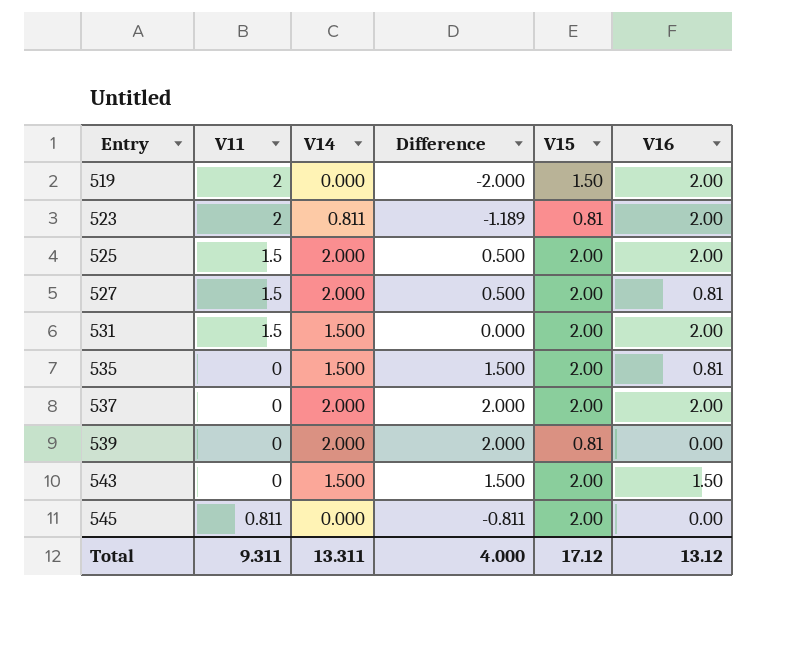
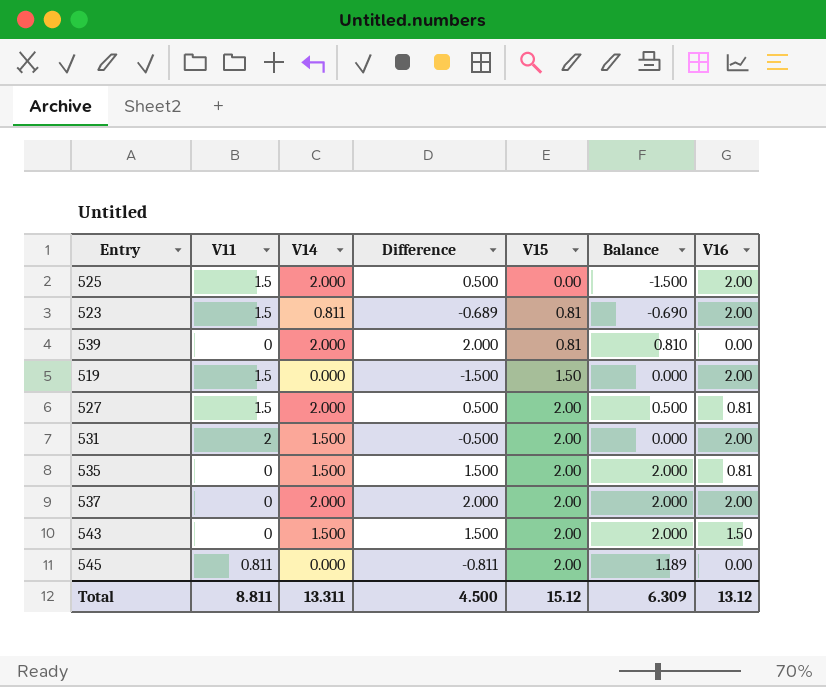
row order: Entry ascending -> V15 ascending
column Balance | formula: none -> [V15] - [V11]
525 | V15: 2.00 -> 0.00
523 | V11: 2 -> 1.5
523 | Difference: -1.189 -> -0.689
519 | V11: 2 -> 1.5
519 | Difference: -2.000 -> -1.500
531 | V11: 1.5 -> 2
531 | Difference: 0.000 -> -0.500
Total | V11: 9.311 -> 8.811
Total | Difference: 4.000 -> 4.500
Total | V15: 17.12 -> 15.12

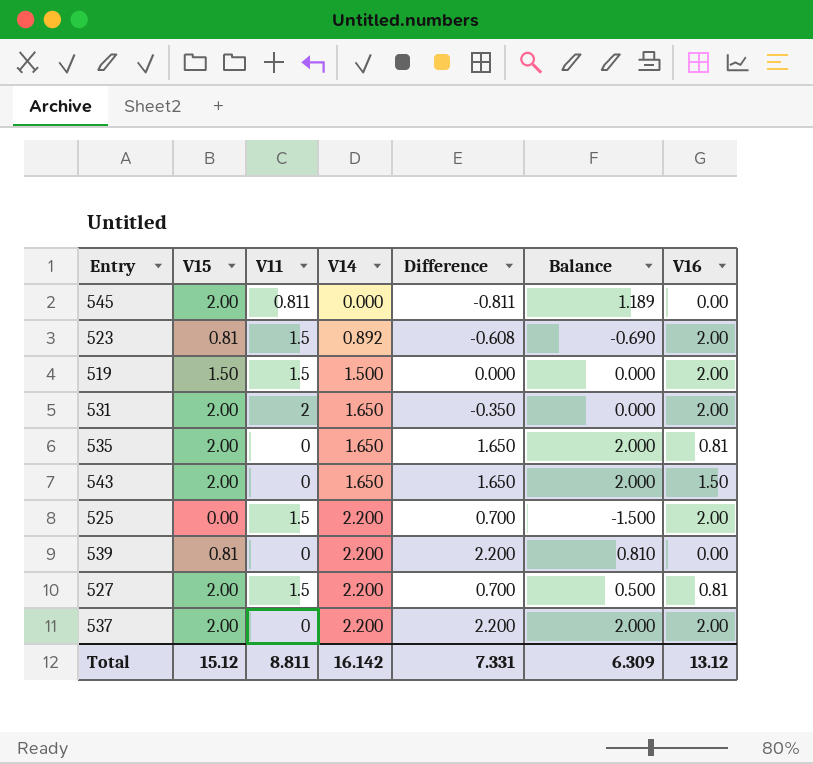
row order: V15 ascending -> V14 ascending
column V15 | position: 5 -> 2
523 | V14: 0.811 -> 0.892
523 | Difference: -0.689 -> -0.608
519 | V14: 0.000 -> 1.500
519 | Difference: -1.500 -> 0.000
531 | V14: 1.500 -> 1.650
531 | Difference: -0.500 -> -0.350
535 | V14: 1.500 -> 1.650
535 | Difference: 1.500 -> 1.650
543 | V14: 1.500 -> 1.650
543 | Difference: 1.500 -> 1.650
525 | V14: 2.000 -> 2.200
525 | Difference: 0.500 -> 0.700
539 | V14: 2.000 -> 2.200
539 | Difference: 2.000 -> 2.200
527 | V14: 2.000 -> 2.200
527 | Difference: 0.500 -> 0.700
537 | V14: 2.000 -> 2.200
537 | Difference: 2.000 -> 2.200
Total | V14: 13.311 -> 16.142
Total | Difference: 4.500 -> 7.331

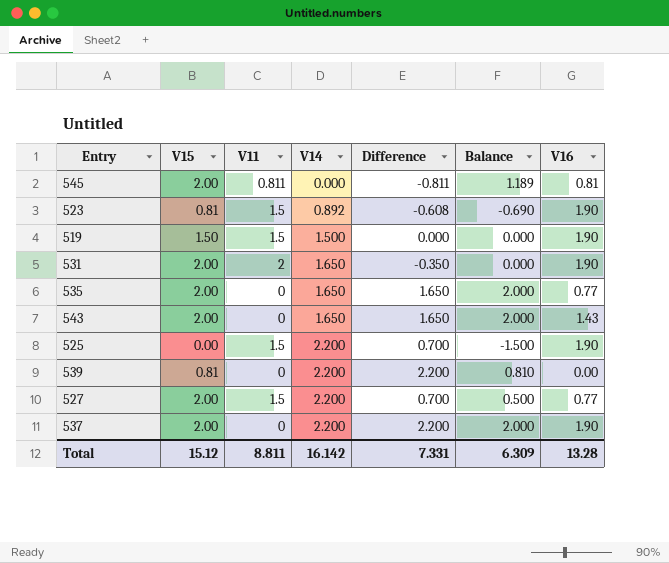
545 | V16: 0.00 -> 0.81
523 | V16: 2.00 -> 1.90
519 | V16: 2.00 -> 1.90
531 | V16: 2.00 -> 1.90
535 | V16: 0.81 -> 0.77
543 | V16: 1.50 -> 1.43
525 | V16: 2.00 -> 1.90
527 | V16: 0.81 -> 0.77
537 | V16: 2.00 -> 1.90
Total | V16: 13.12 -> 13.28

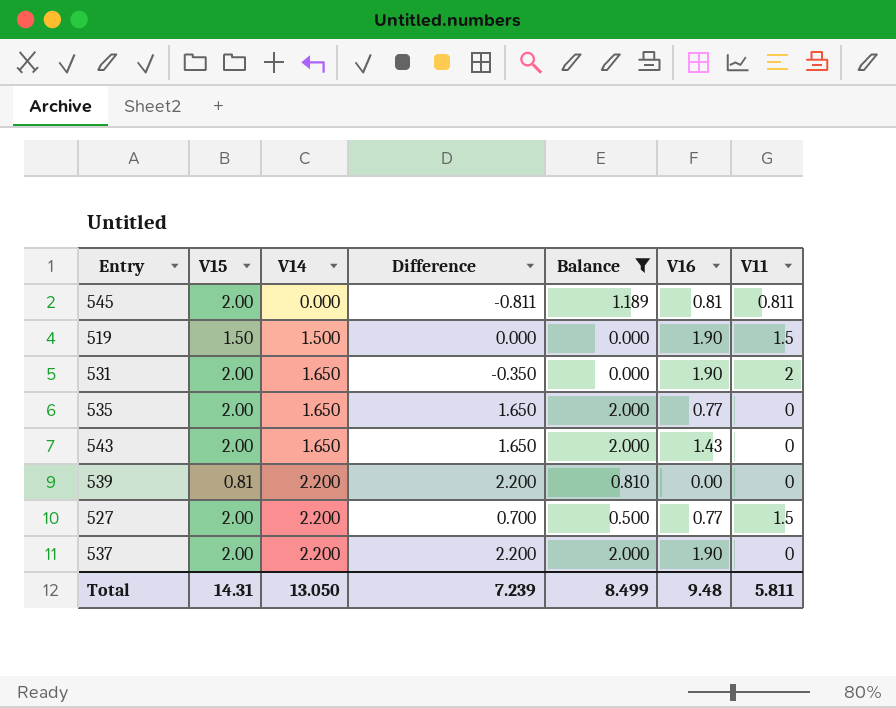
filter: none -> Balance >= 0.000
column V11 | position: 3 -> 7
Total | V15: 15.12 -> 14.31
Total | V14: 16.142 -> 13.050
Total | Difference: 7.331 -> 7.239
Total | Balance: 6.309 -> 8.499
Total | V16: 13.28 -> 9.48
Total | V11: 8.811 -> 5.811

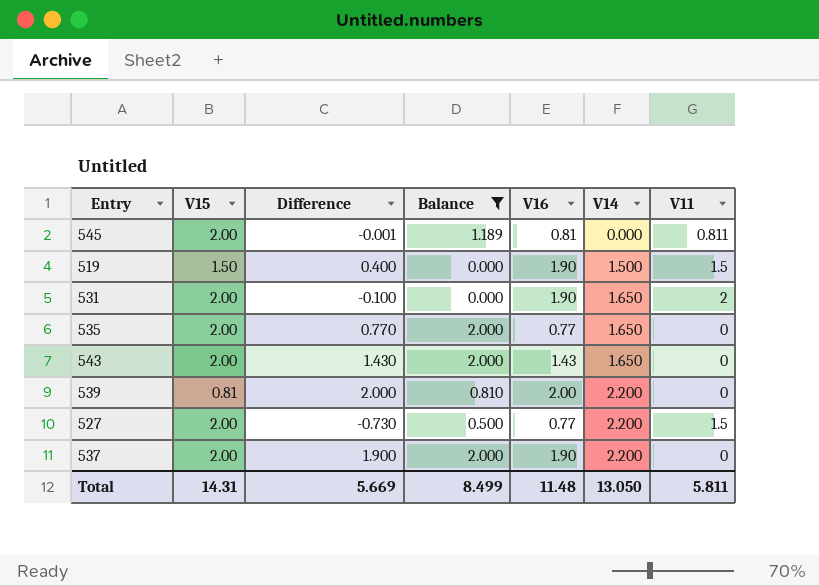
column Difference | formula: [V14] - [V11] -> [V16] - [V11]
column V14 | position: 3 -> 6
539 | V16: 0.00 -> 2.00
Total | Difference: 7.239 -> 5.669
Total | V16: 9.48 -> 11.48

